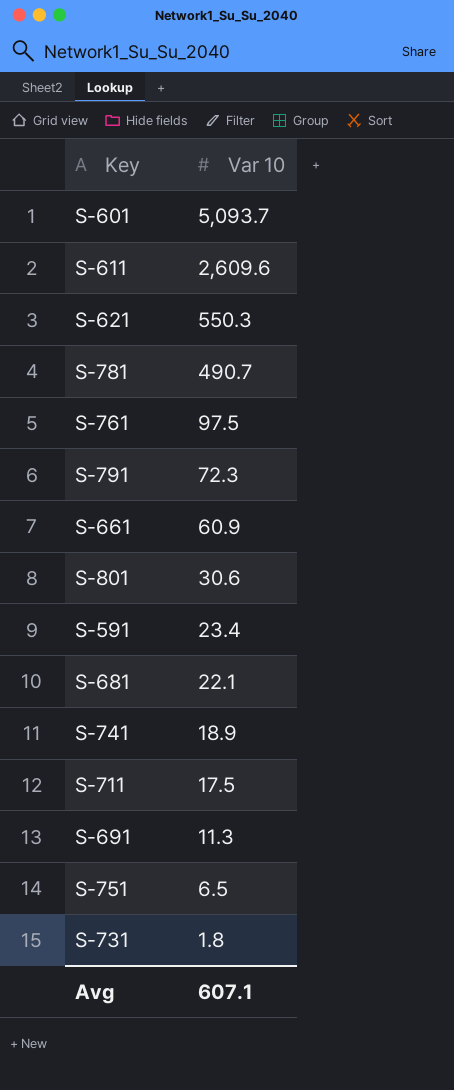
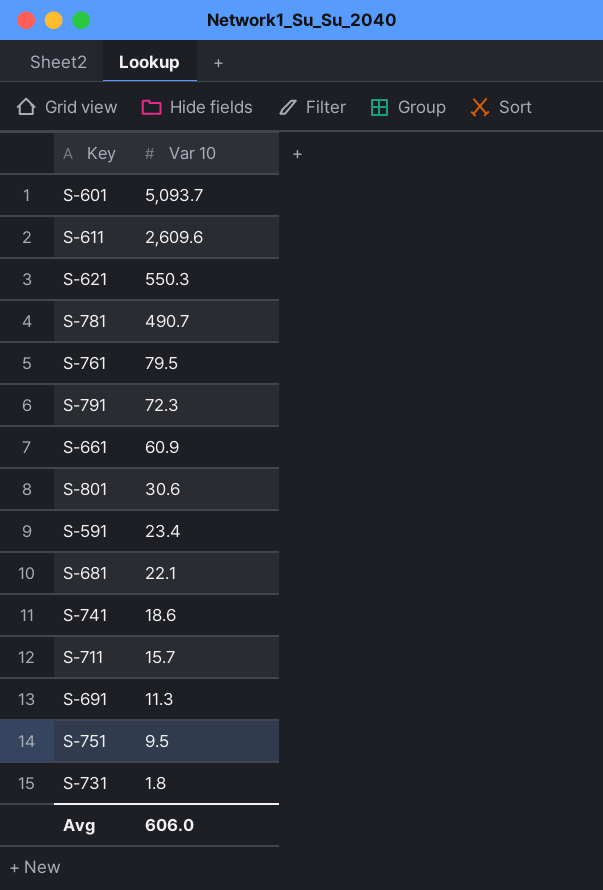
S-761 | Var 10: 97.5 -> 79.5
S-741 | Var 10: 18.9 -> 18.6
S-711 | Var 10: 17.5 -> 15.7
S-751 | Var 10: 6.5 -> 9.5
Avg | Var 10: 607.1 -> 606.0

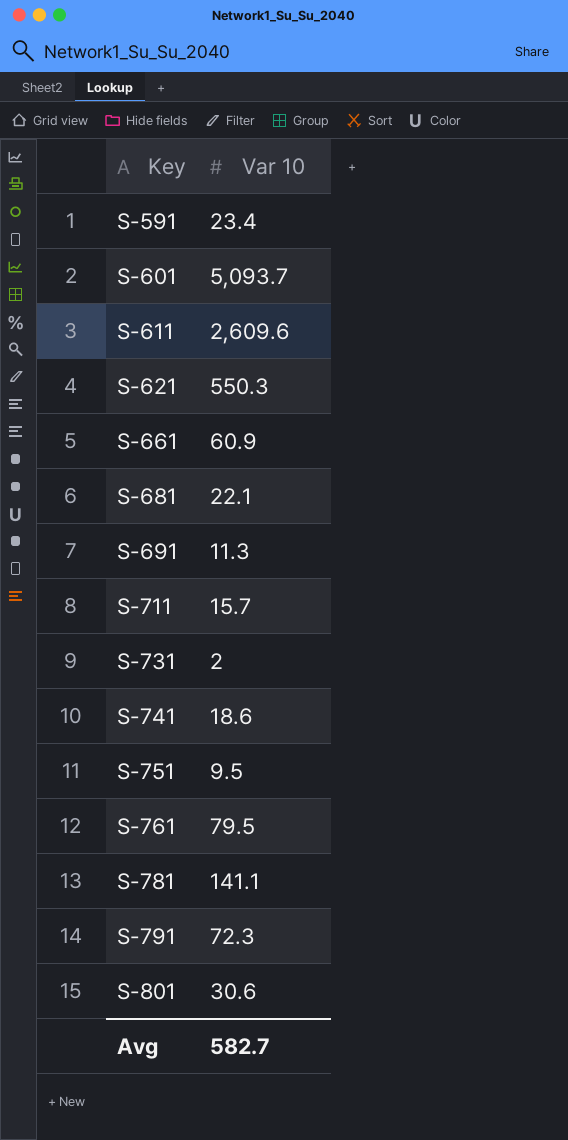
row order: Var 10 descending -> Key ascending
S-731 | Var 10: 1.8 -> 2
S-781 | Var 10: 490.7 -> 141.1
Avg | Var 10: 606.0 -> 582.7

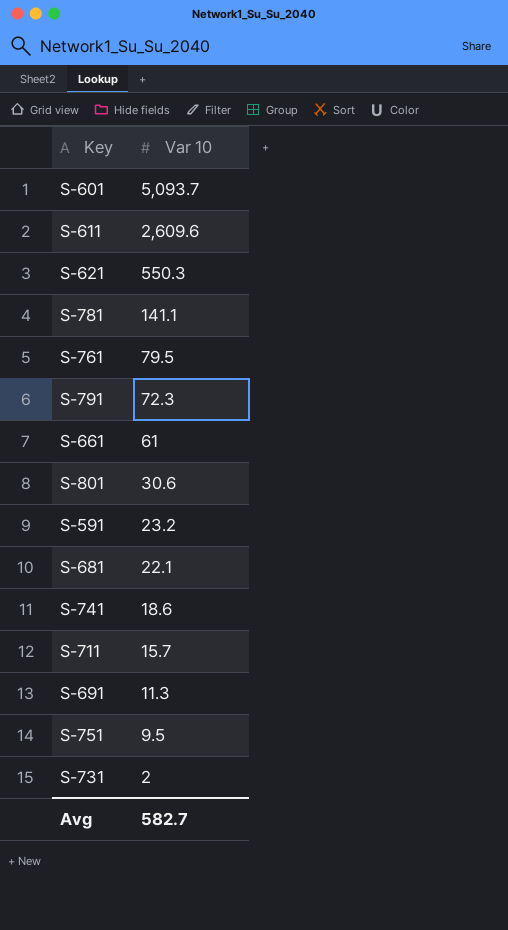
row order: Key ascending -> Var 10 descending
S-661 | Var 10: 60.9 -> 61
S-591 | Var 10: 23.4 -> 23.2

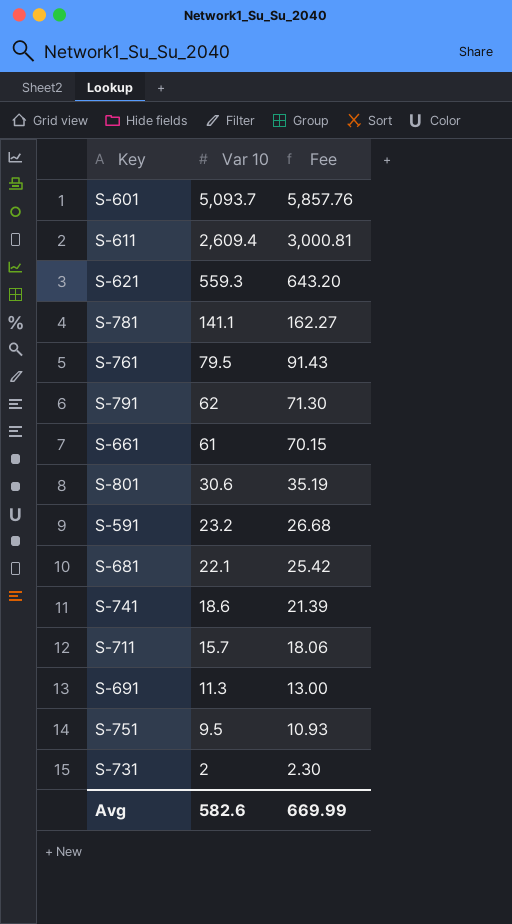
column Fee | formula: none -> [Var 10] * 1.15
S-611 | Var 10: 2,609.6 -> 2,609.4
S-621 | Var 10: 550.3 -> 559.3
S-791 | Var 10: 72.3 -> 62
Avg | Var 10: 582.7 -> 582.6

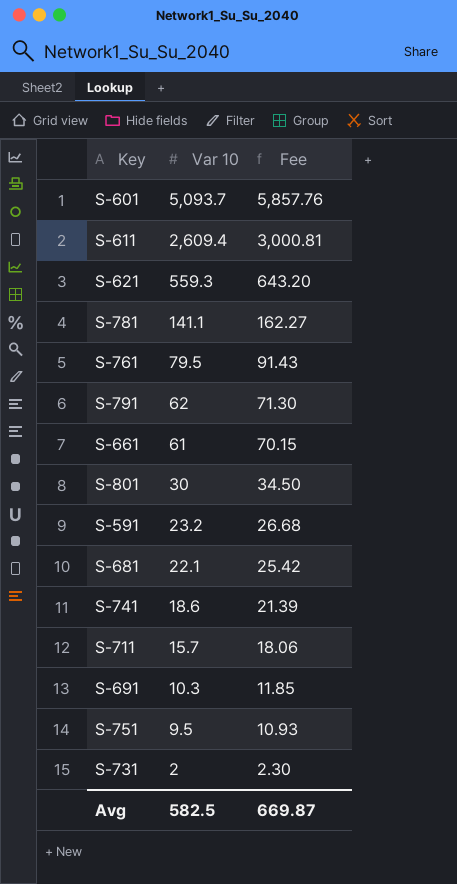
S-801 | Var 10: 30.6 -> 30
S-801 | Fee: 35.19 -> 34.50
S-691 | Var 10: 11.3 -> 10.3
S-691 | Fee: 13.00 -> 11.85
Avg | Var 10: 582.6 -> 582.5
Avg | Fee: 669.99 -> 669.87

